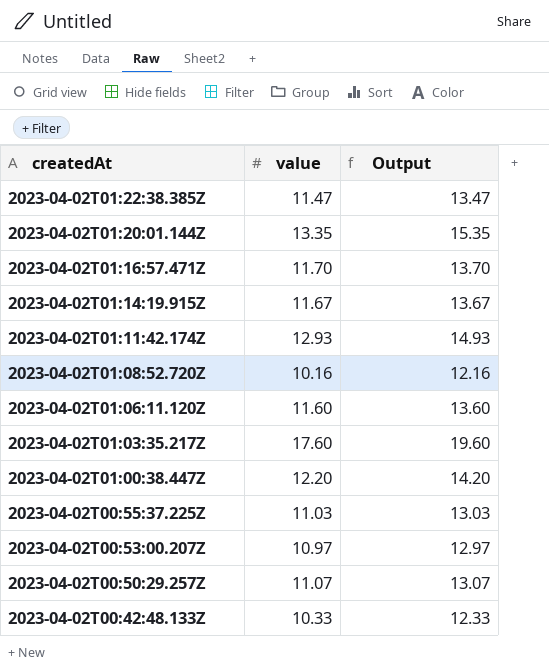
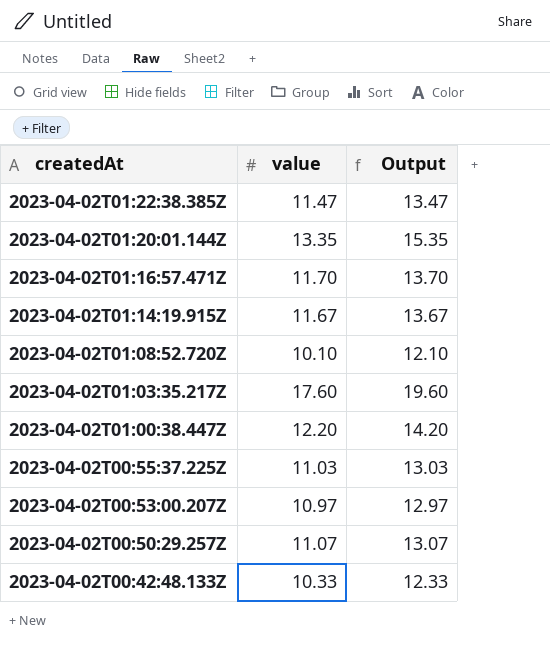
row 2023-04-02T01:11:42.174Z: 12.93 | 14.93 -> none
row 2023-04-02T01:06:11.120Z: 11.60 | 13.60 -> none
2023-04-02T01:08:52.720Z | value: 10.16 -> 10.10
2023-04-02T01:08:52.720Z | Output: 12.16 -> 12.10

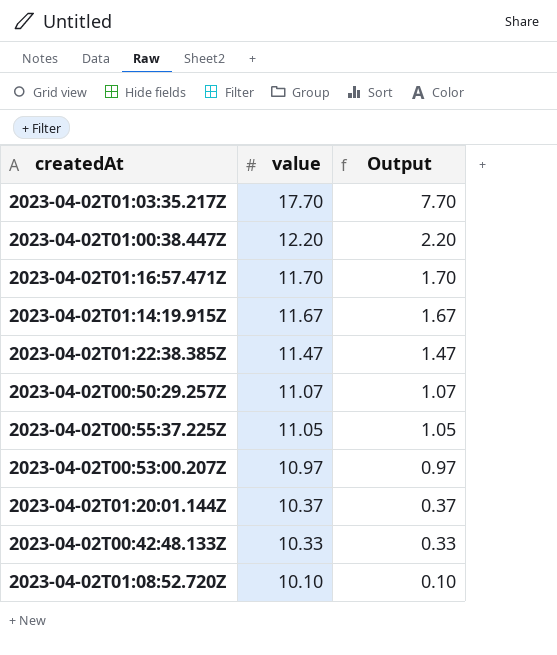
row order: createdAt descending -> value descending
column Output | formula: [value] + 2 -> [value] - 10
2023-04-02T01:03:35.217Z | value: 17.60 -> 17.70
2023-04-02T00:55:37.225Z | value: 11.03 -> 11.05
2023-04-02T01:20:01.144Z | value: 13.35 -> 10.37

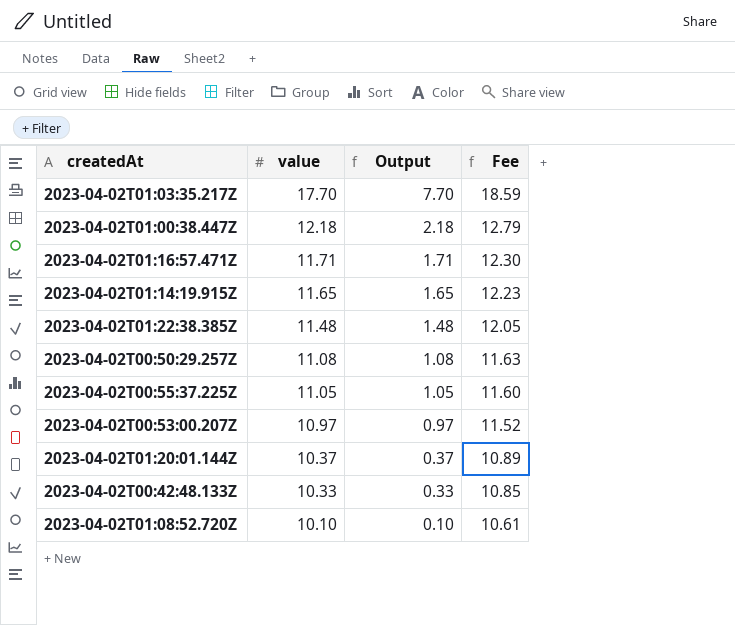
column Fee | formula: none -> [value] * 1.05
2023-04-02T01:00:38.447Z | value: 12.20 -> 12.18
2023-04-02T01:00:38.447Z | Output: 2.20 -> 2.18
2023-04-02T01:16:57.471Z | value: 11.70 -> 11.71
2023-04-02T01:16:57.471Z | Output: 1.70 -> 1.71
2023-04-02T01:14:19.915Z | value: 11.67 -> 11.65
2023-04-02T01:14:19.915Z | Output: 1.67 -> 1.65
2023-04-02T01:22:38.385Z | value: 11.47 -> 11.48
2023-04-02T01:22:38.385Z | Output: 1.47 -> 1.48
2023-04-02T00:50:29.257Z | value: 11.07 -> 11.08
2023-04-02T00:50:29.257Z | Output: 1.07 -> 1.08

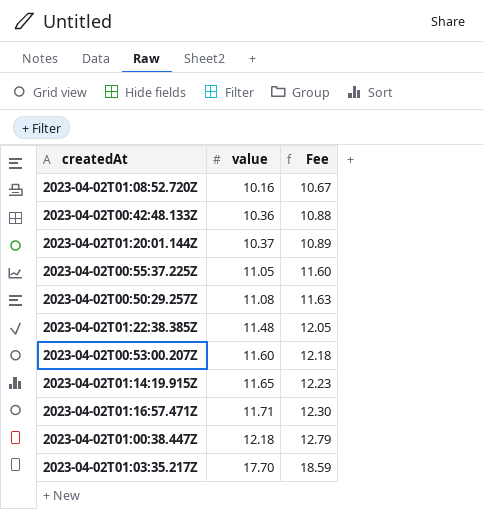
row order: value descending -> value ascending
column Output | formula: [value] - 10 -> none
2023-04-02T01:08:52.720Z | value: 10.10 -> 10.16
2023-04-02T01:08:52.720Z | Fee: 10.61 -> 10.67
2023-04-02T00:42:48.133Z | value: 10.33 -> 10.36
2023-04-02T00:42:48.133Z | Fee: 10.85 -> 10.88
2023-04-02T00:53:00.207Z | value: 10.97 -> 11.60
2023-04-02T00:53:00.207Z | Fee: 11.52 -> 12.18

